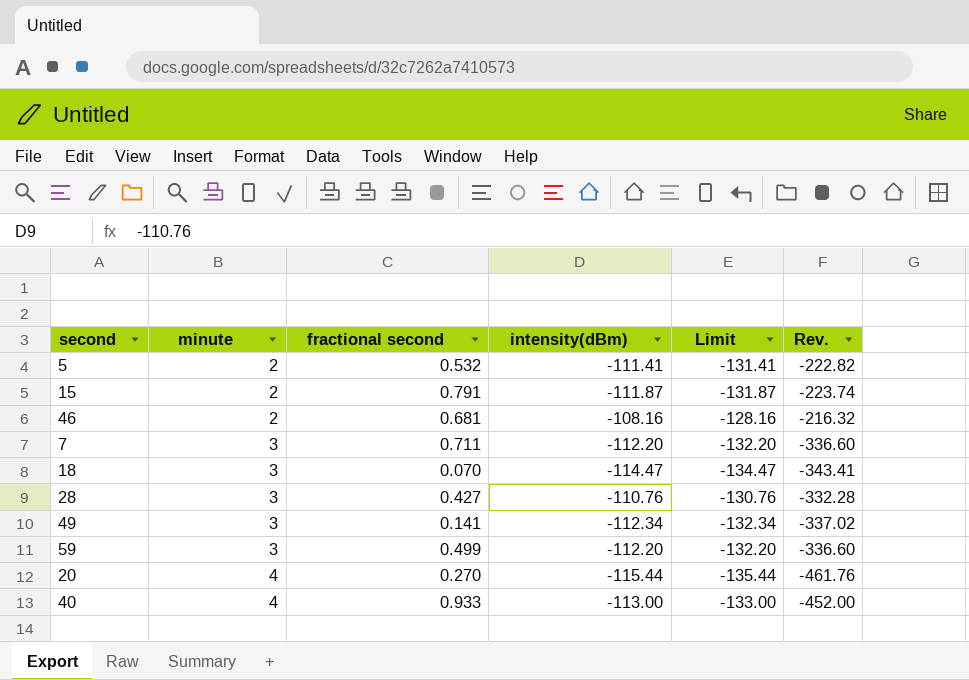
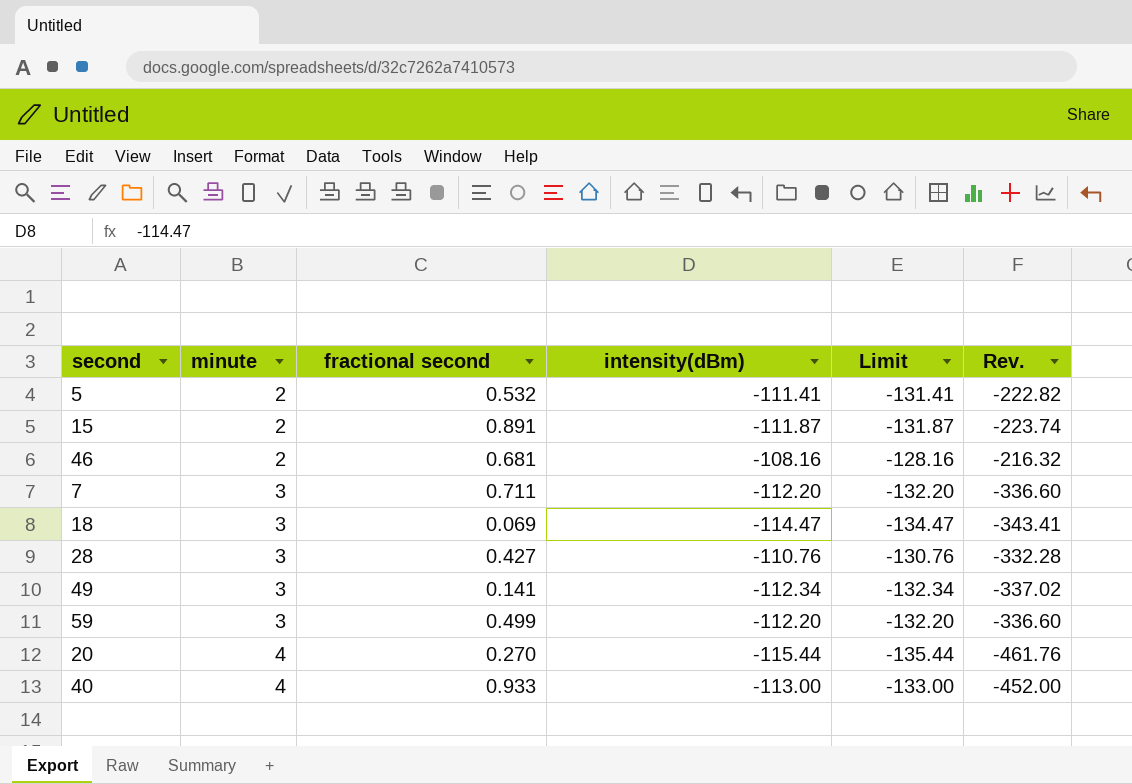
15 | fractional second: 0.791 -> 0.891
18 | fractional second: 0.070 -> 0.069

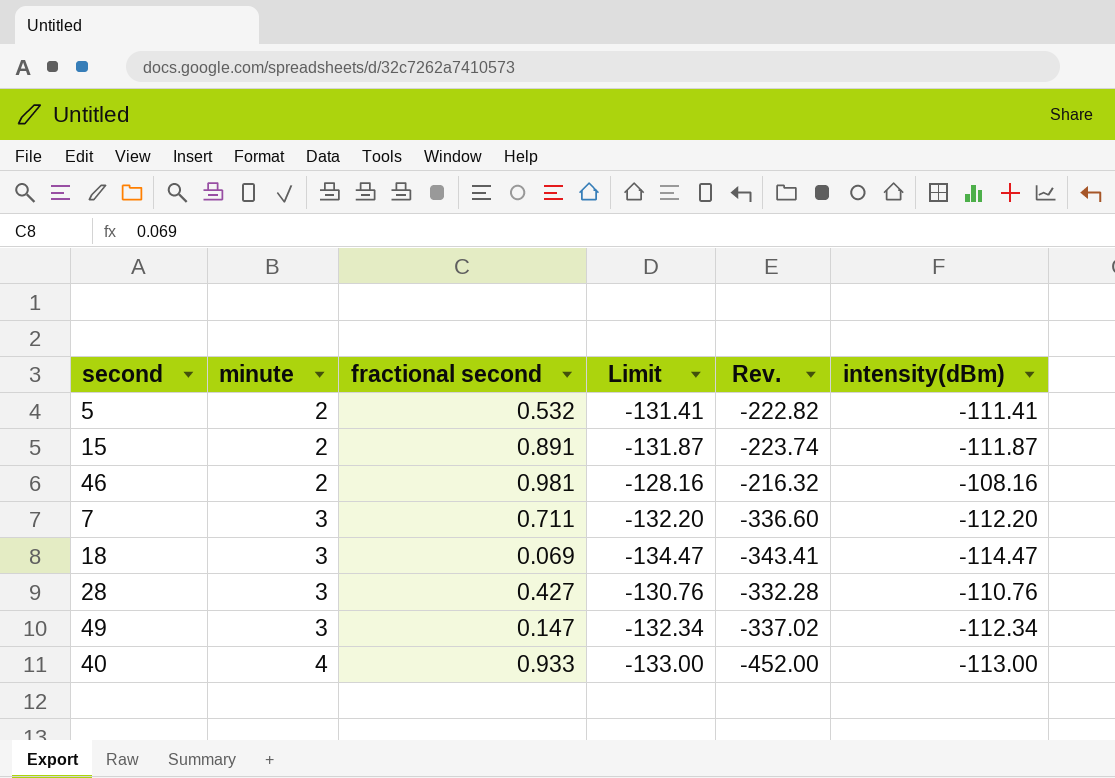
column intensity(dBm) | position: 4 -> 6
row 59: 3 | 0.499 | -112.20 | -132.20 | -336.60 -> none
row 20: 4 | 0.270 | -115.44 | -135.44 | -461.76 -> none
46 | fractional second: 0.681 -> 0.981
49 | fractional second: 0.141 -> 0.147

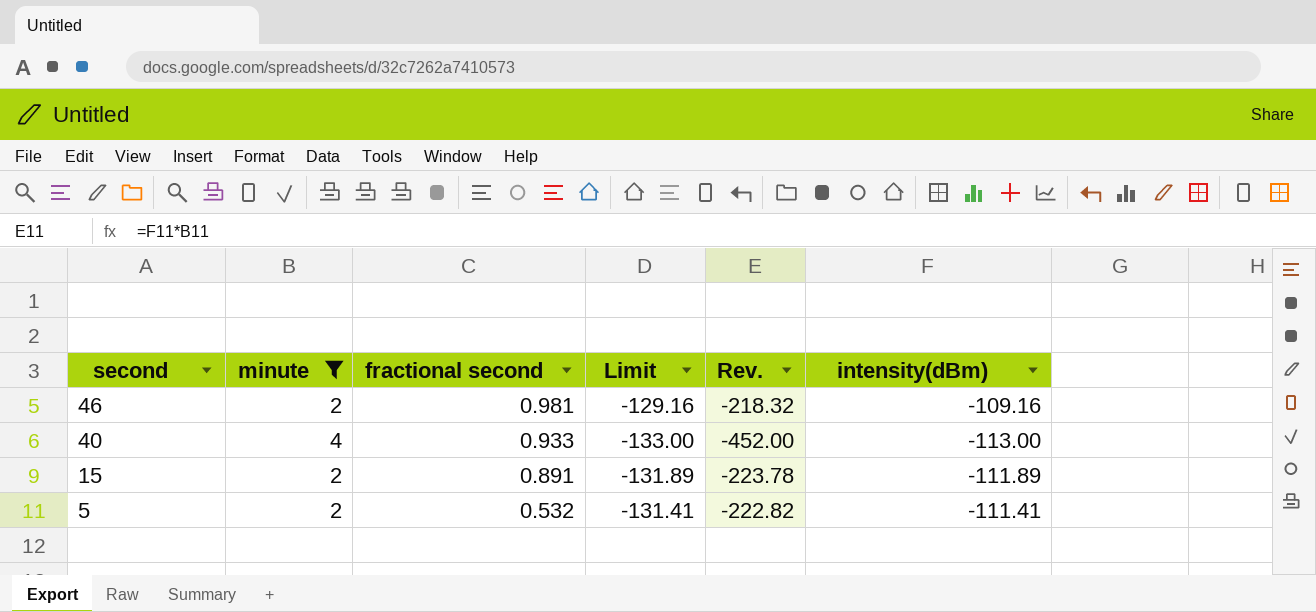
filter: none -> minute != 3
row order: minute ascending -> second descending
46 | Limit: -128.16 -> -129.16
46 | Rev.: -216.32 -> -218.32
46 | intensity(dBm): -108.16 -> -109.16
15 | Limit: -131.87 -> -131.89
15 | Rev.: -223.74 -> -223.78
15 | intensity(dBm): -111.87 -> -111.89

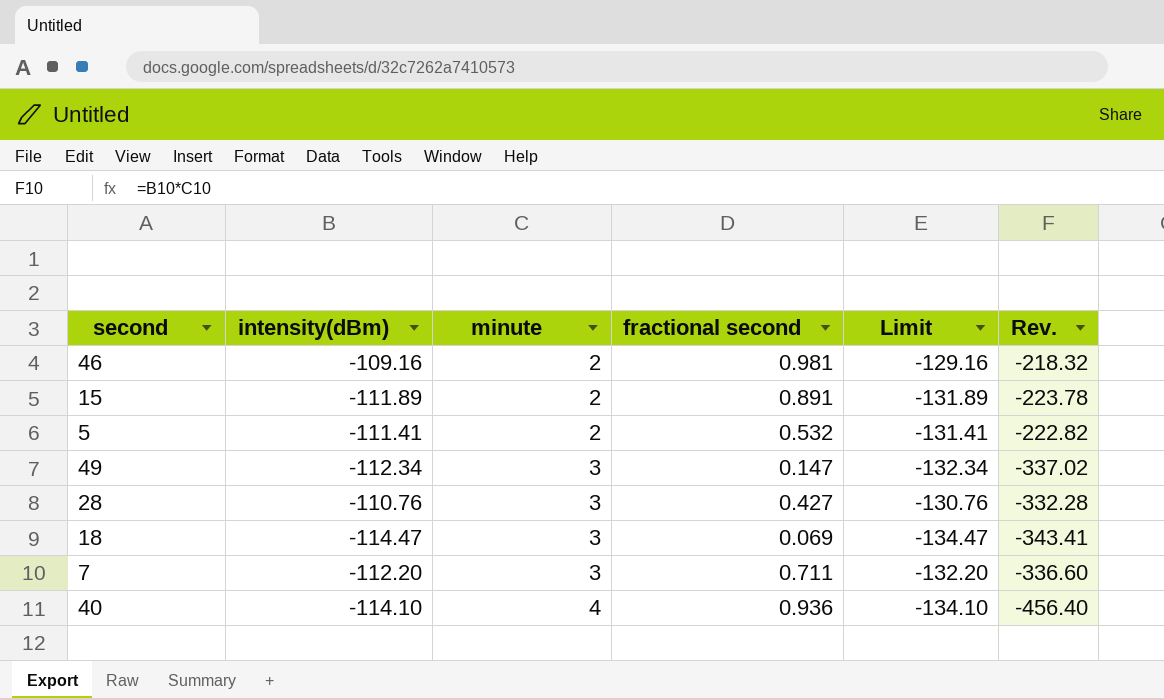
filter: minute != 3 -> none
row order: second descending -> minute ascending
column intensity(dBm) | position: 6 -> 2
40 | intensity(dBm): -113.00 -> -114.10
40 | fractional second: 0.933 -> 0.936
40 | Limit: -133.00 -> -134.10
40 | Rev.: -452.00 -> -456.40

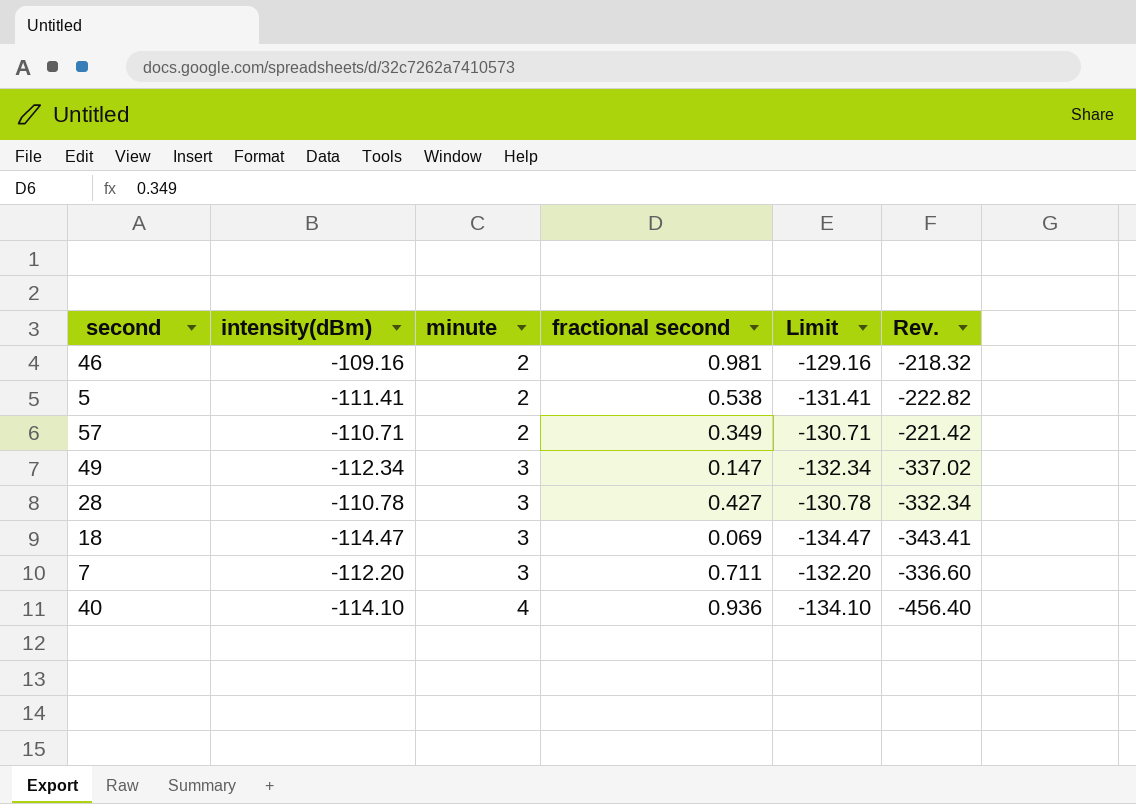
row 15: -111.89 | 2 | 0.891 | -131.89 | -223.78 -> none
5 | fractional second: 0.532 -> 0.538
row 57: none -> -110.71 | 2 | 0.349 | -130.71 | -221.42
28 | intensity(dBm): -110.76 -> -110.78
28 | Limit: -130.76 -> -130.78
28 | Rev.: -332.28 -> -332.34

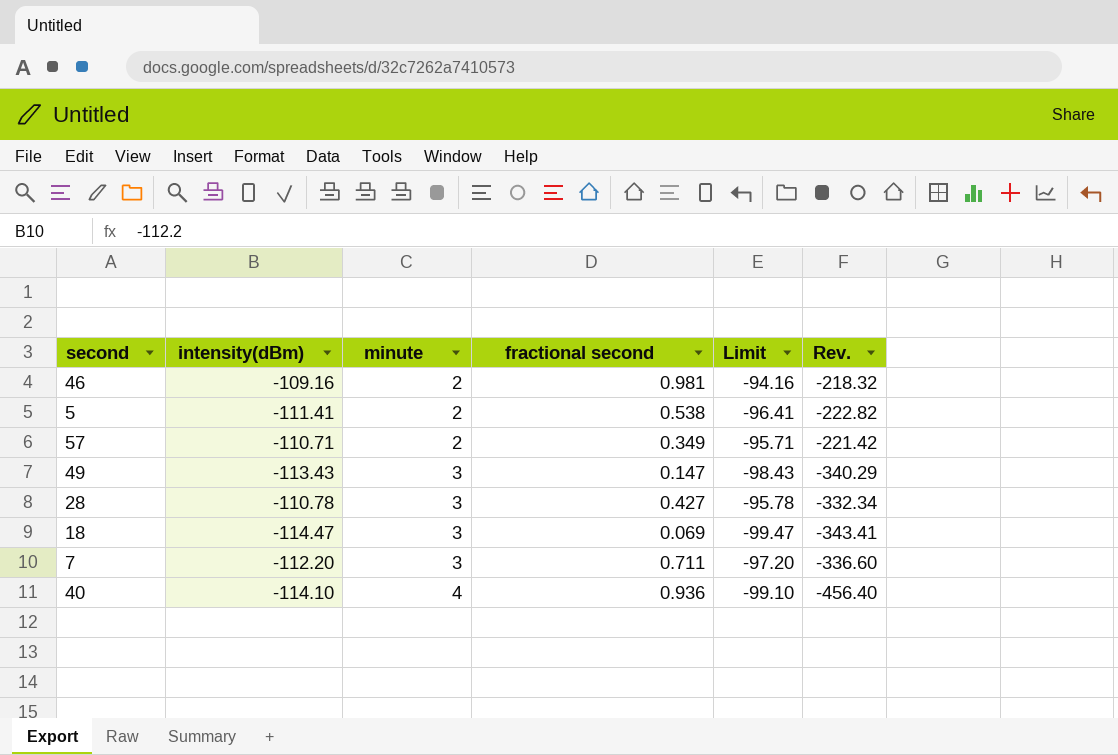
column Limit | formula: [intensity(dBm)] - 20 -> [intensity(dBm)] + 15
49 | intensity(dBm): -112.34 -> -113.43
49 | Rev.: -337.02 -> -340.29

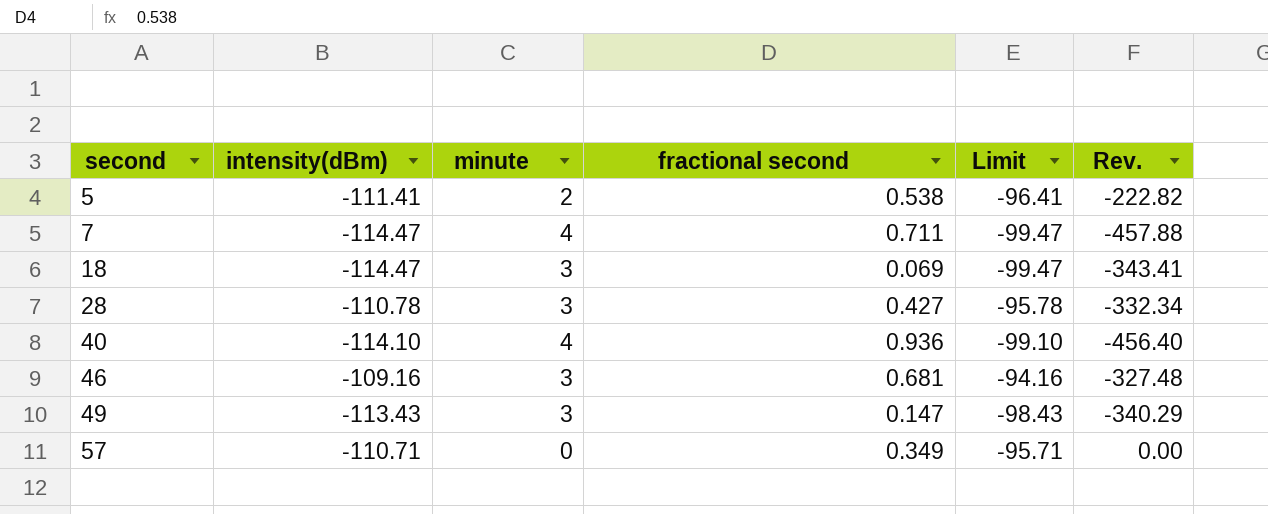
row order: minute ascending -> second ascending
7 | intensity(dBm): -112.20 -> -114.47
7 | minute: 3 -> 4
7 | Limit: -97.20 -> -99.47
7 | Rev.: -336.60 -> -457.88
46 | minute: 2 -> 3
46 | fractional second: 0.981 -> 0.681
46 | Rev.: -218.32 -> -327.48
57 | minute: 2 -> 0
57 | Rev.: -221.42 -> 0.00

